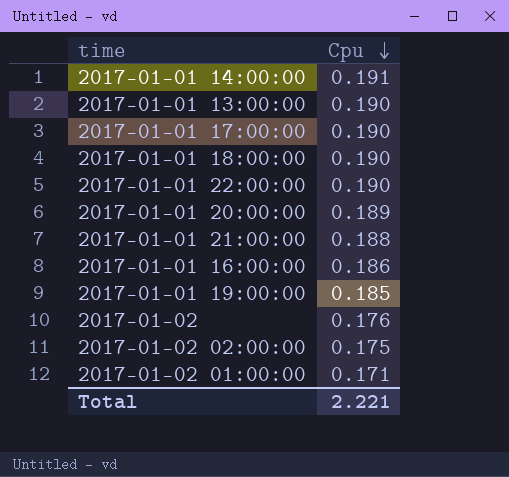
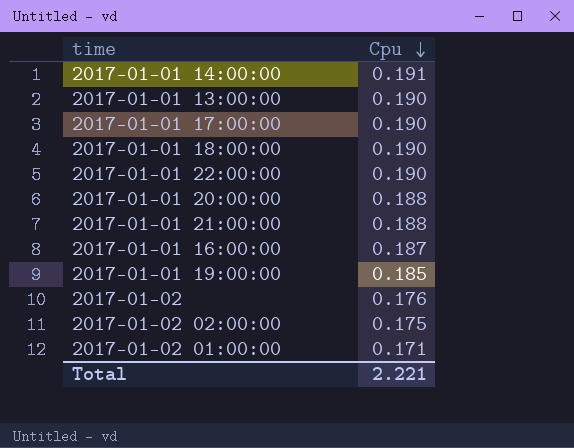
2017-01-01 20:00:00 | Cpu: 0.189 -> 0.188
2017-01-01 16:00:00 | Cpu: 0.186 -> 0.187

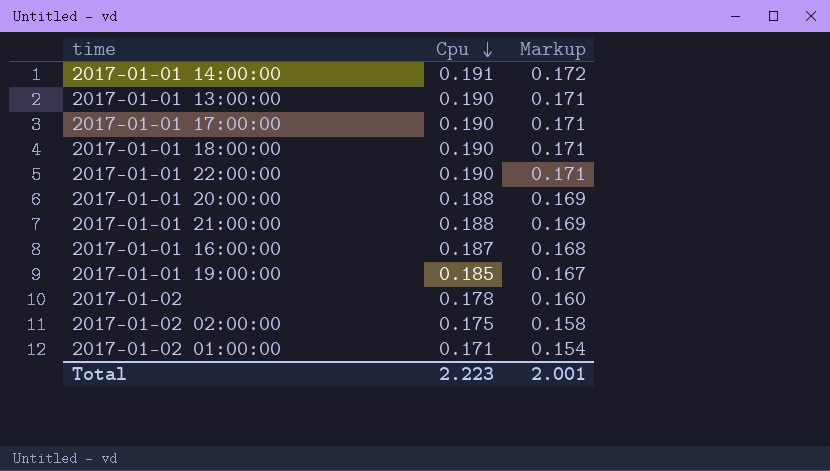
column Markup | formula: none -> [Cpu] * 0.9
2017-01-02 | Cpu: 0.176 -> 0.178
Total | Cpu: 2.221 -> 2.223

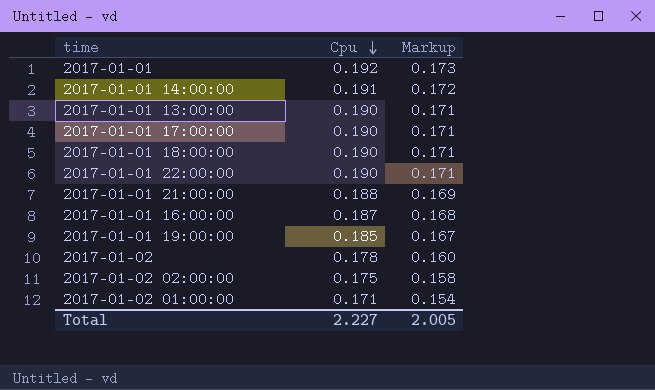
row 2017-01-01 20:00:00: 0.188 | 0.169 -> none
row 2017-01-01: none -> 0.192 | 0.173
Total | Cpu: 2.223 -> 2.227
Total | Markup: 2.001 -> 2.005

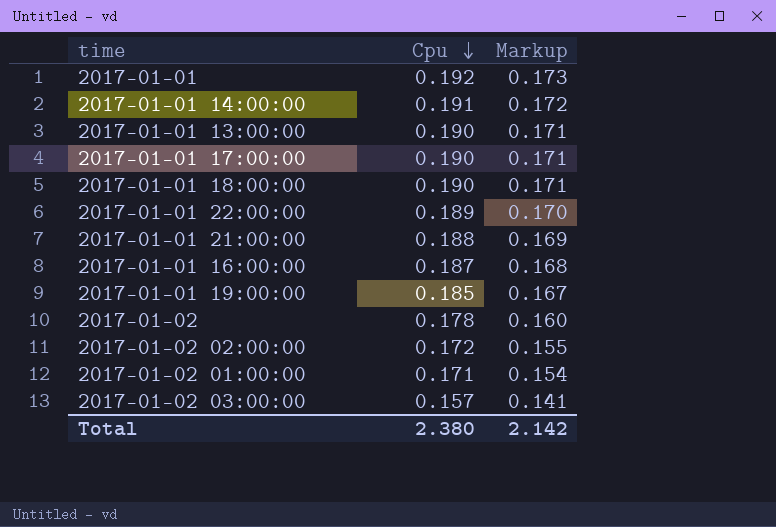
2017-01-01 22:00:00 | Cpu: 0.190 -> 0.189
2017-01-01 22:00:00 | Markup: 0.171 -> 0.170
2017-01-02 02:00:00 | Cpu: 0.175 -> 0.172
2017-01-02 02:00:00 | Markup: 0.158 -> 0.155
row 2017-01-02 03:00:00: none -> 0.157 | 0.141
Total | Cpu: 2.227 -> 2.380
Total | Markup: 2.005 -> 2.142

